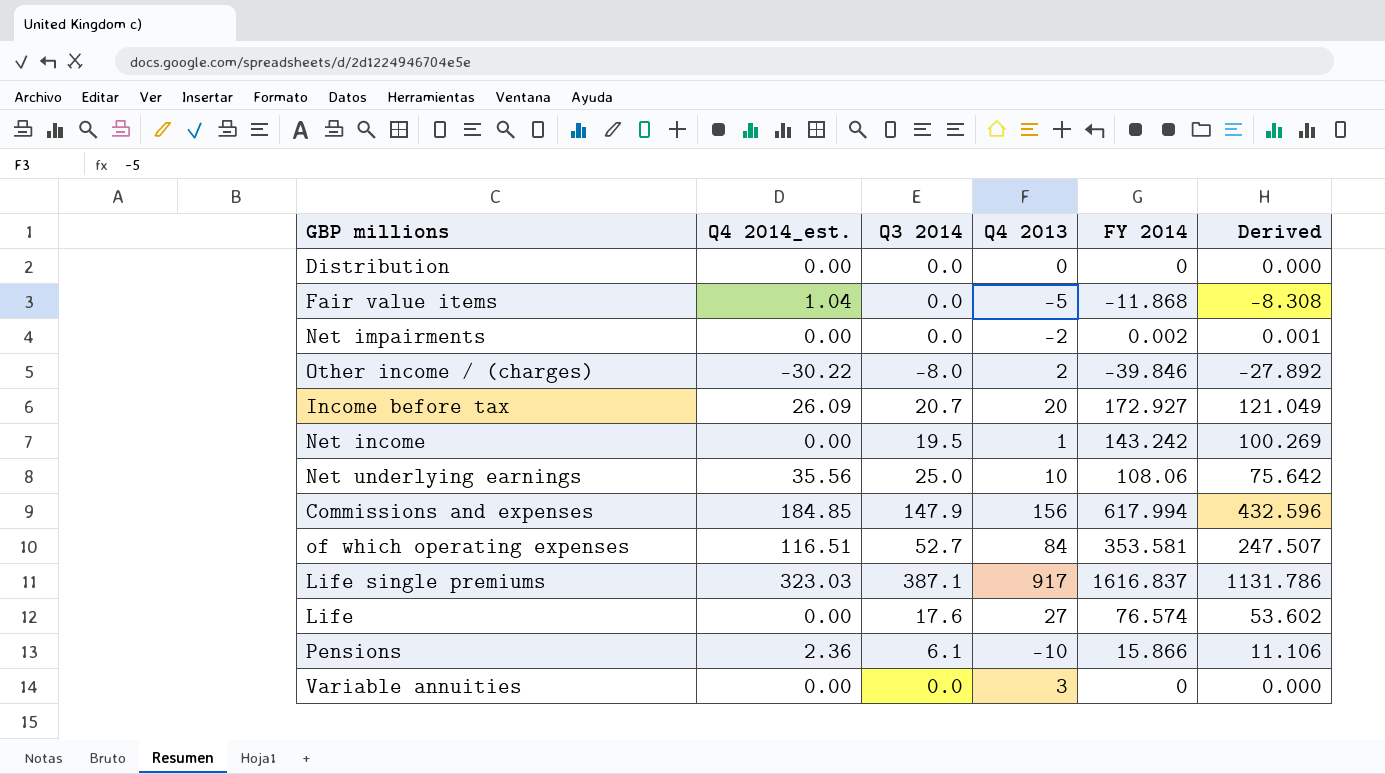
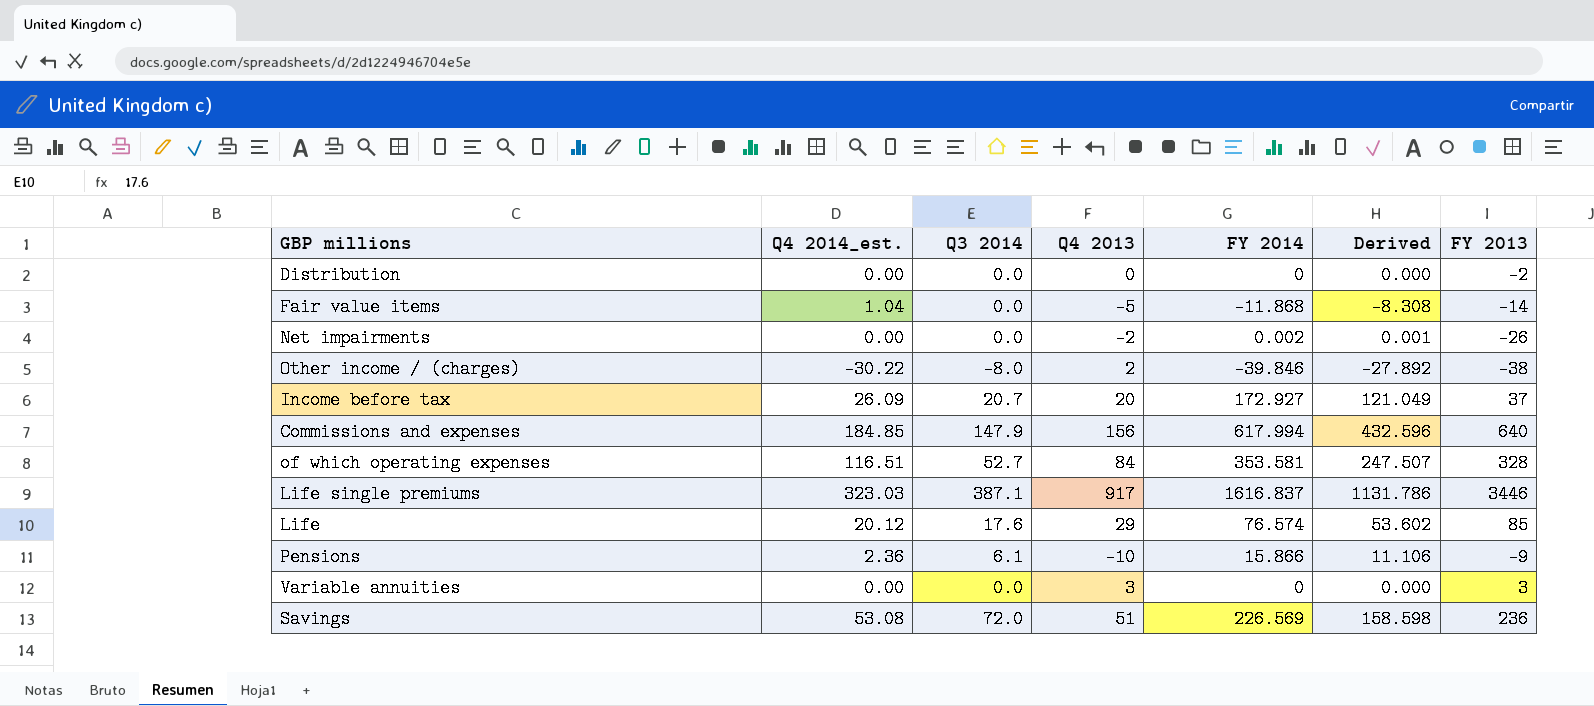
column FY 2013 | position: none -> 7
row Net income: 0.00 | 19.5 | 1 | 143.242 | 100.269 -> none
row Net underlying earnings: 35.56 | 25.0 | 10 | 108.06 | 75.642 -> none
Life | Q4 2014_est.: 0.00 -> 20.12
Life | Q4 2013: 27 -> 29
row Savings: none -> 53.08 | 72.0 | 51 | 226.569 | 158.598 | 236

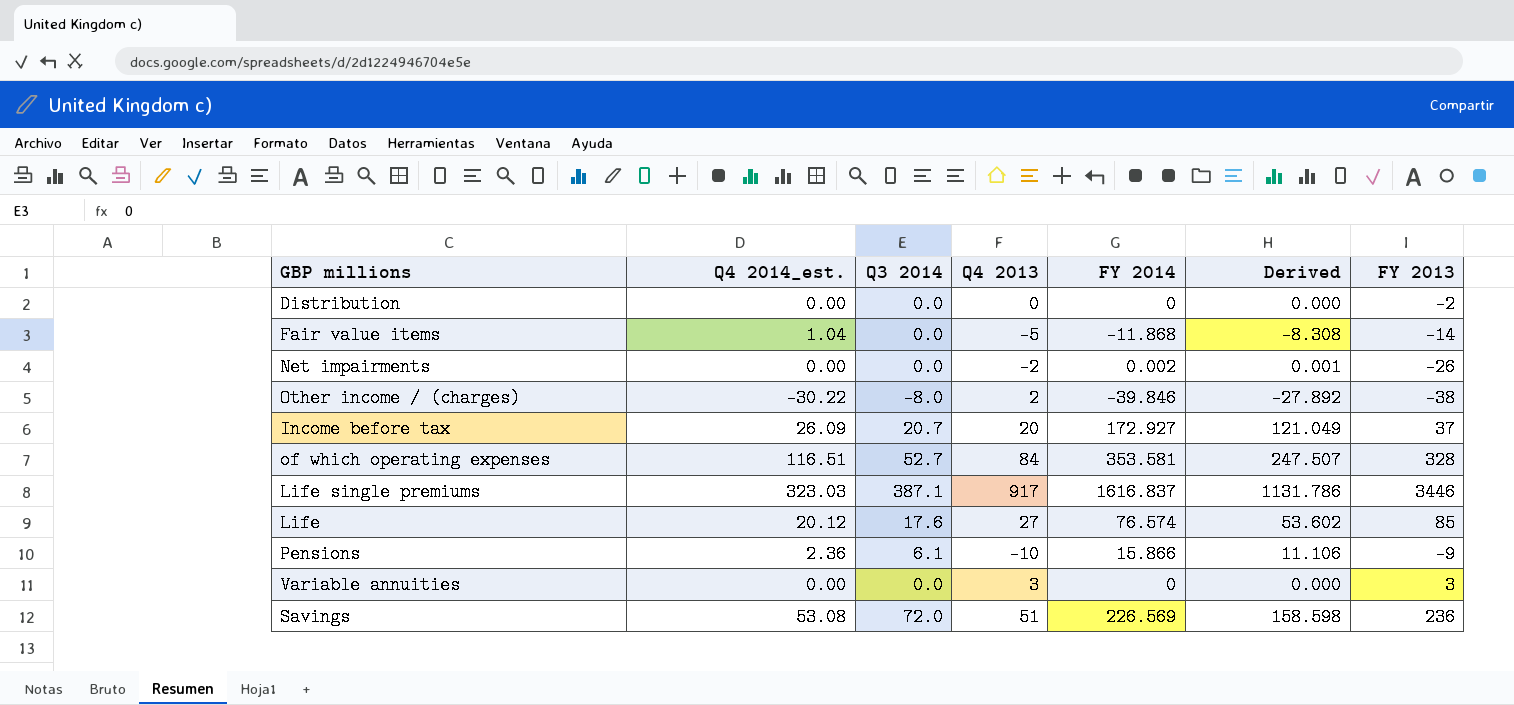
row Commissions and expenses: 184.85 | 147.9 | 156 | 617.994 | 432.596 | 640 -> none
Life | Q4 2013: 29 -> 27

